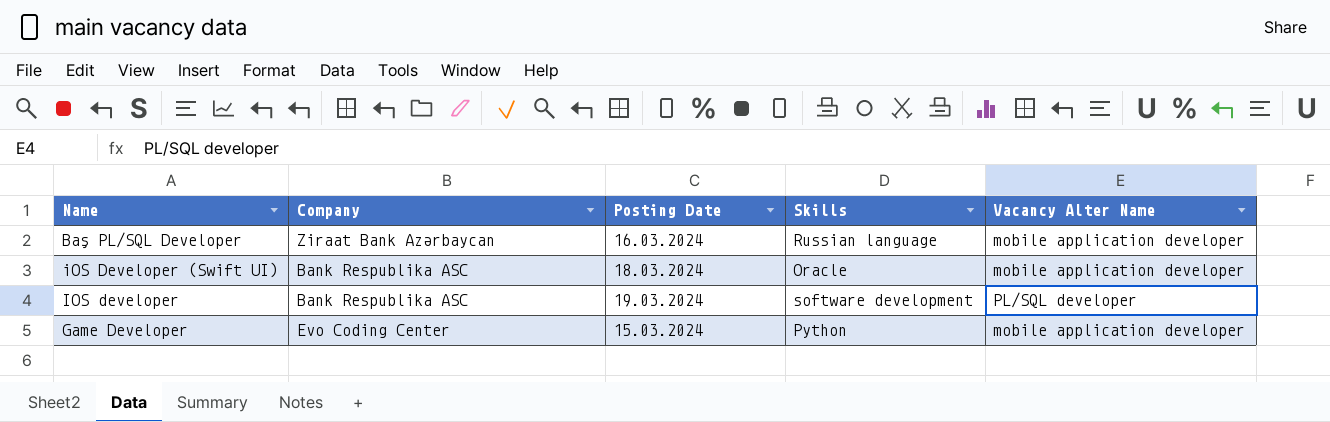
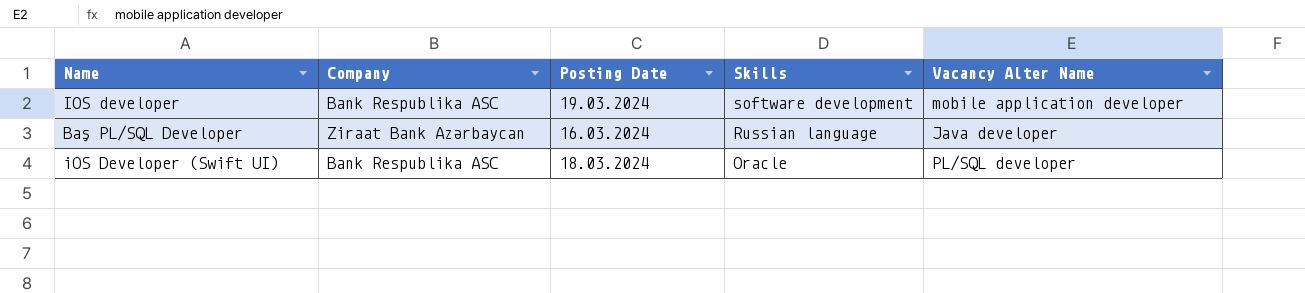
row order: none -> Skills descending
row Game Developer: Evo Coding Center | 15.03.2024 | Python | mobile application developer -> none
IOS developer | Vacancy Alter Name: PL/SQL developer -> mobile application developer
Baş PL/SQL Developer | Vacancy Alter Name: mobile application developer -> Java developer
iOS Developer (Swift UI) | Vacancy Alter Name: mobile application developer -> PL/SQL developer

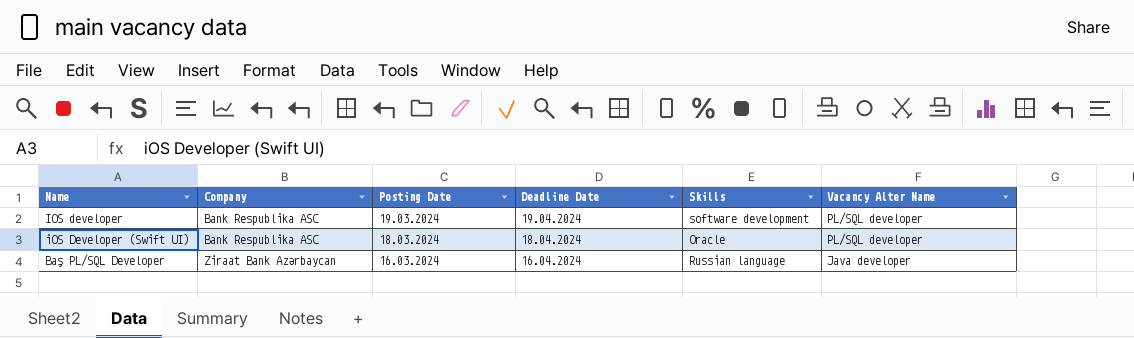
row order: Skills descending -> Company ascending
column Deadline Date | position: none -> 4
IOS developer | Vacancy Alter Name: mobile application developer -> PL/SQL developer

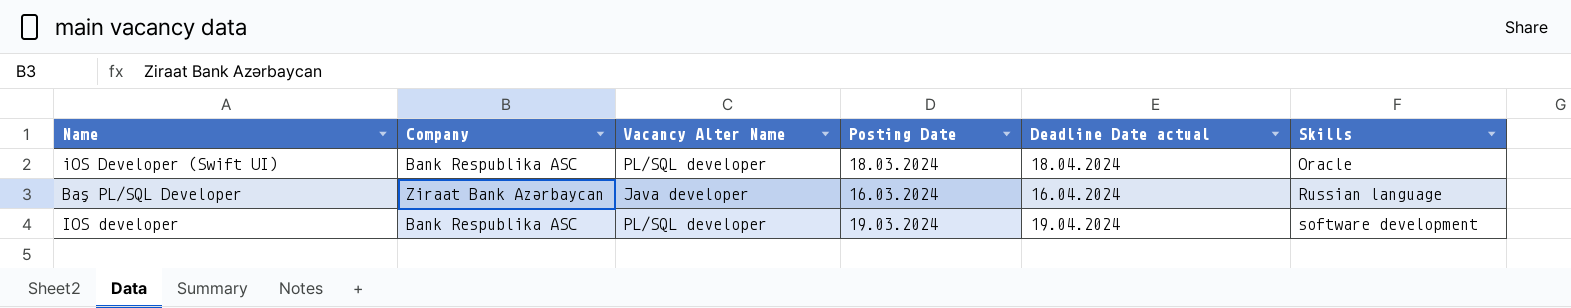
row order: Company ascending -> Skills ascending
column Vacancy Alter Name | position: 6 -> 3
column name: Deadline Date -> Deadline Date actual

